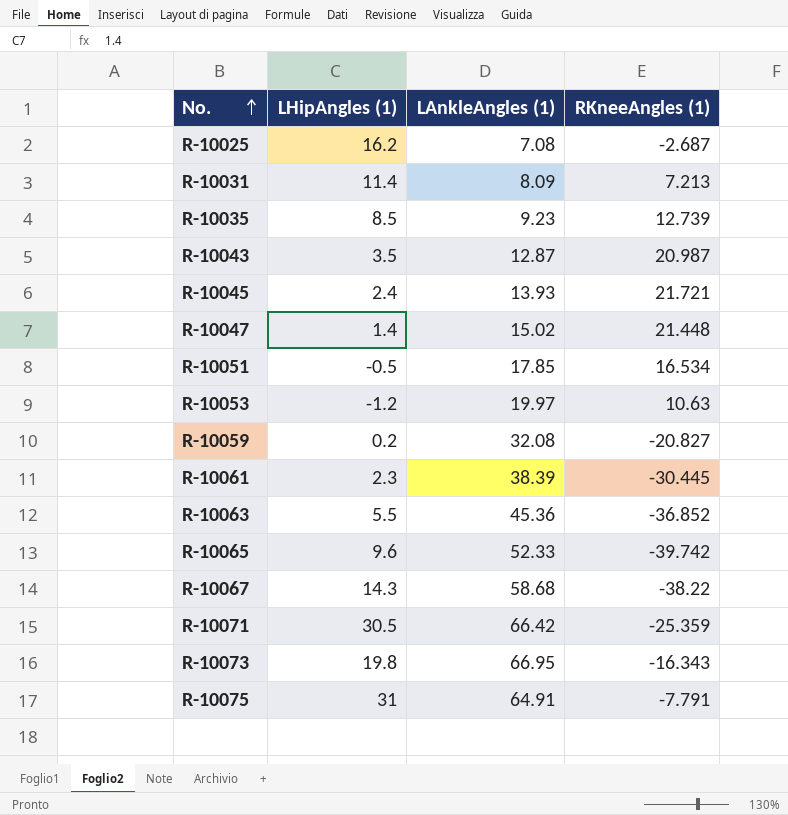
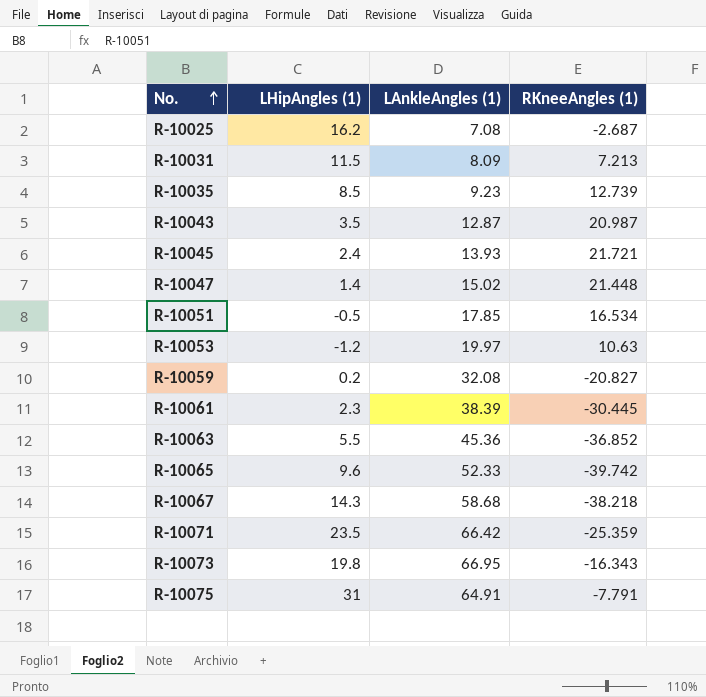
R-10031 | LHipAngles (1): 11.4 -> 11.5
R-10067 | RKneeAngles (1): -38.22 -> -38.218
R-10071 | LHipAngles (1): 30.5 -> 23.5

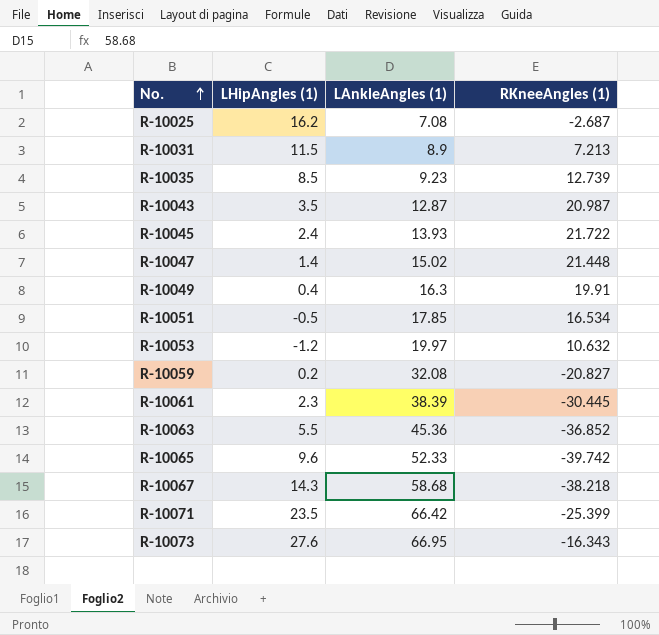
row R-10075: 31 | 64.91 | -7.791 -> none
R-10031 | LAnkleAngles (1): 8.09 -> 8.9
R-10045 | RKneeAngles (1): 21.721 -> 21.722
row R-10049: none -> 0.4 | 16.3 | 19.91
R-10053 | RKneeAngles (1): 10.63 -> 10.632
R-10071 | RKneeAngles (1): -25.359 -> -25.399
R-10073 | LHipAngles (1): 19.8 -> 27.6

